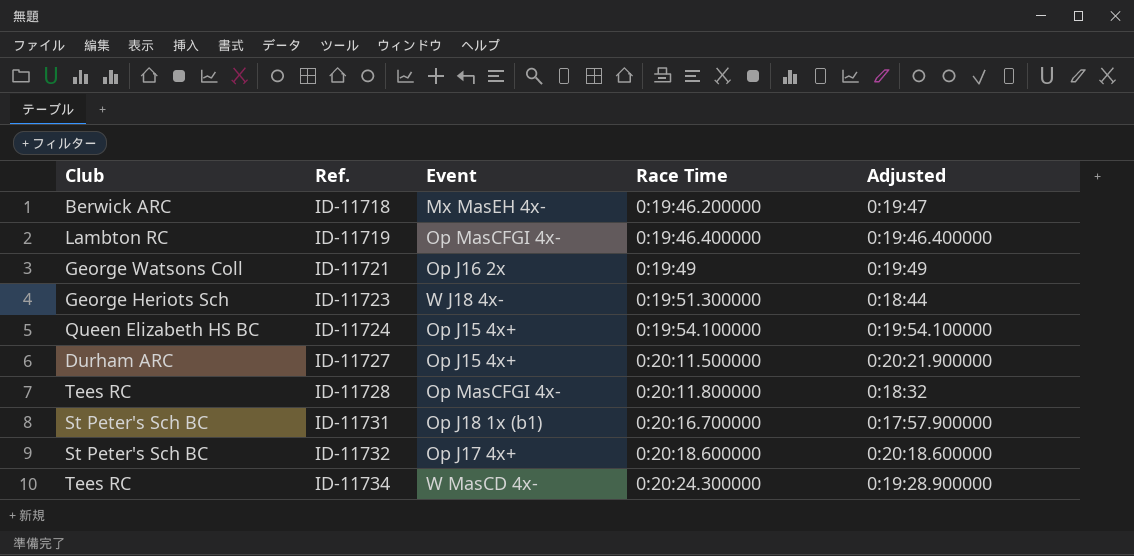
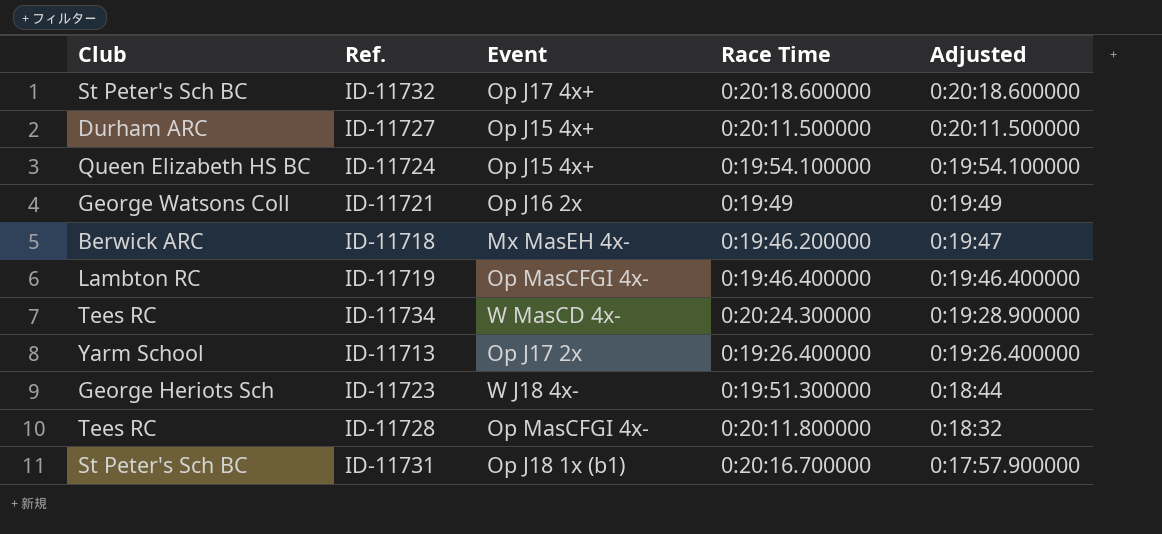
row order: Ref. ascending -> Adjusted descending
ID-11727 | Adjusted: 0:20:21.900000 -> 0:20:11.500000
row ID-11713: none -> Yarm School | Op J17 2x | 0:19:26.400000 | 0:19:26.400000

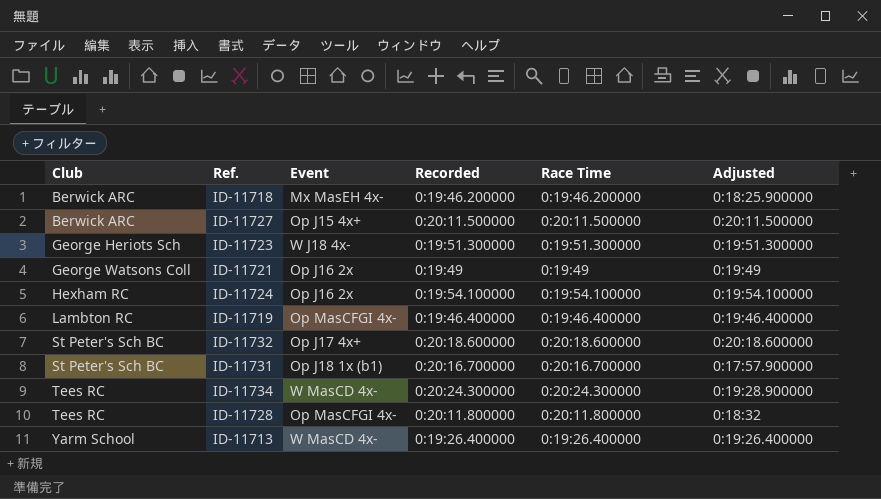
row order: Adjusted descending -> Club ascending
column Recorded | position: none -> 4
ID-11718 | Adjusted: 0:19:47 -> 0:18:25.900000
ID-11727 | Club: Durham ARC -> Berwick ARC
ID-11723 | Adjusted: 0:18:44 -> 0:19:51.300000
ID-11724 | Club: Queen Elizabeth HS BC -> Hexham RC
ID-11724 | Event: Op J15 4x+ -> Op J16 2x
ID-11713 | Event: Op J17 2x -> W MasCD 4x-

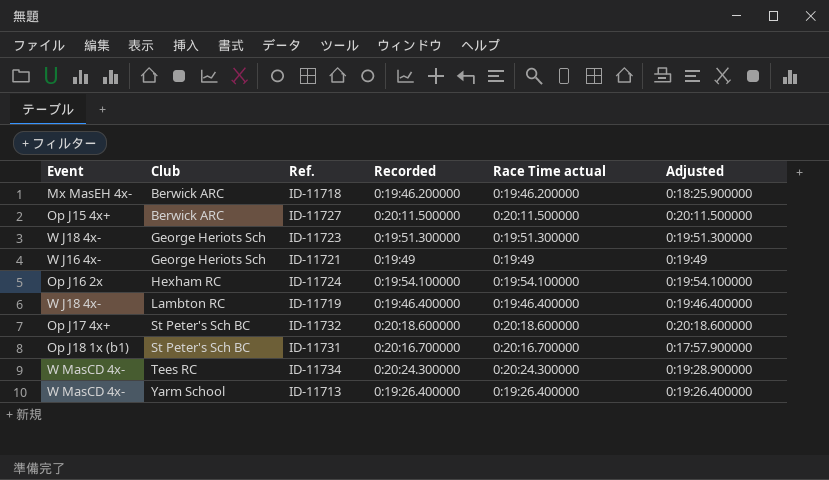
column Event | position: 3 -> 1
column name: Race Time -> Race Time actual
row ID-11728: Tees RC | Op MasCFGI 4x- | 0:20:11.800000 | 0:20:11.800000 | 0:18:32 -> none
ID-11721 | Event: Op J16 2x -> W J16 4x-
ID-11721 | Club: George Watsons Coll -> George Heriots Sch
ID-11719 | Event: Op MasCFGI 4x- -> W J18 4x-

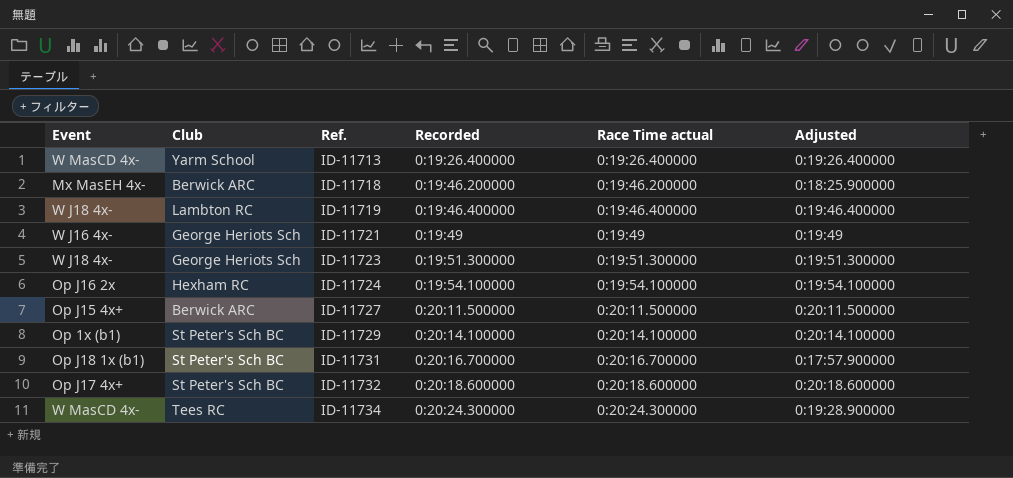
row order: Club ascending -> Ref. ascending
row ID-11729: none -> Op 1x (b1) | St Peter's Sch BC | 0:20:14.100000 | 0:20:14.100000 | 0:20:14.100000

